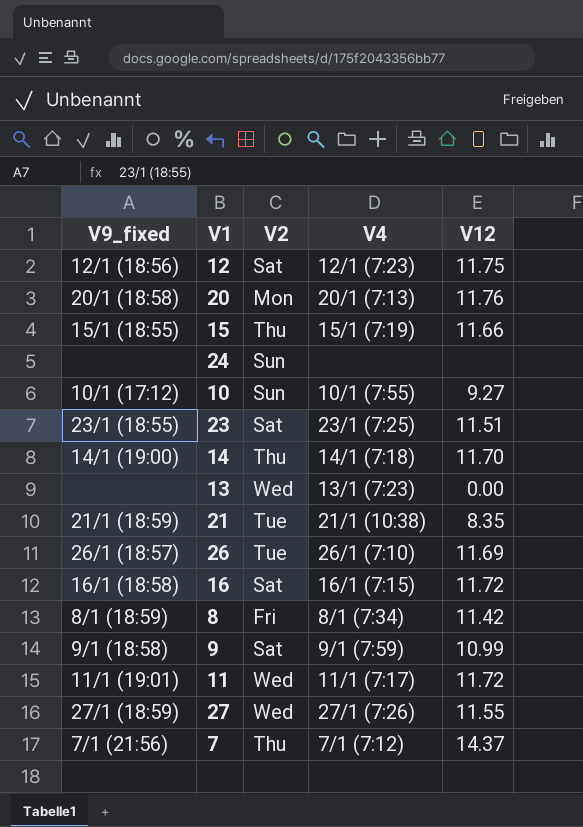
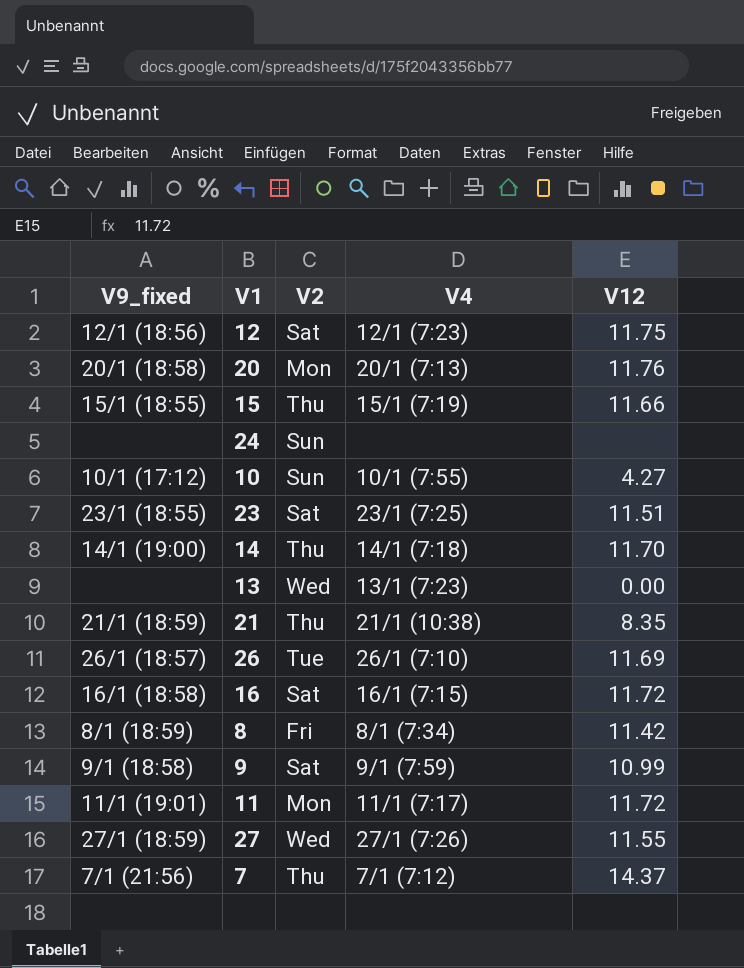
10 | V12: 9.27 -> 4.27
21 | V2: Tue -> Thu
11 | V2: Wed -> Mon

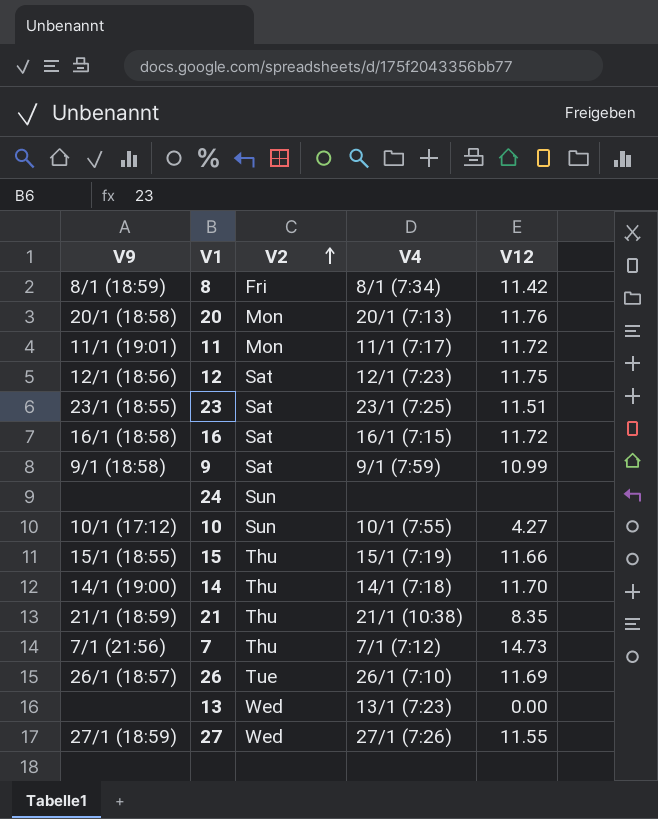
row order: none -> V2 ascending
column name: V9_fixed -> V9
7 | V12: 14.37 -> 14.73

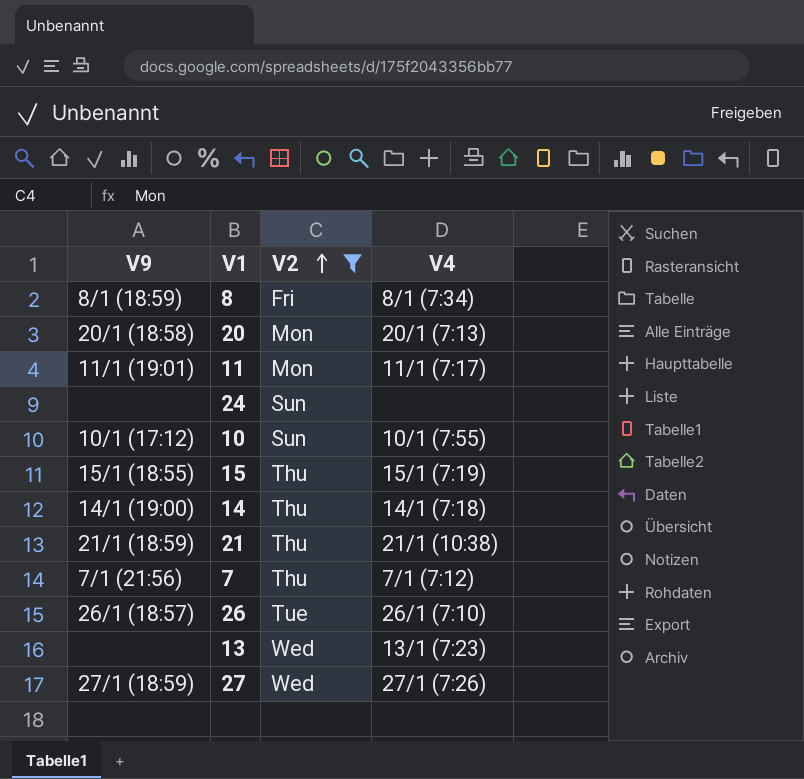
filter: none -> V2 != Sat
column V12 | position: 5 -> none

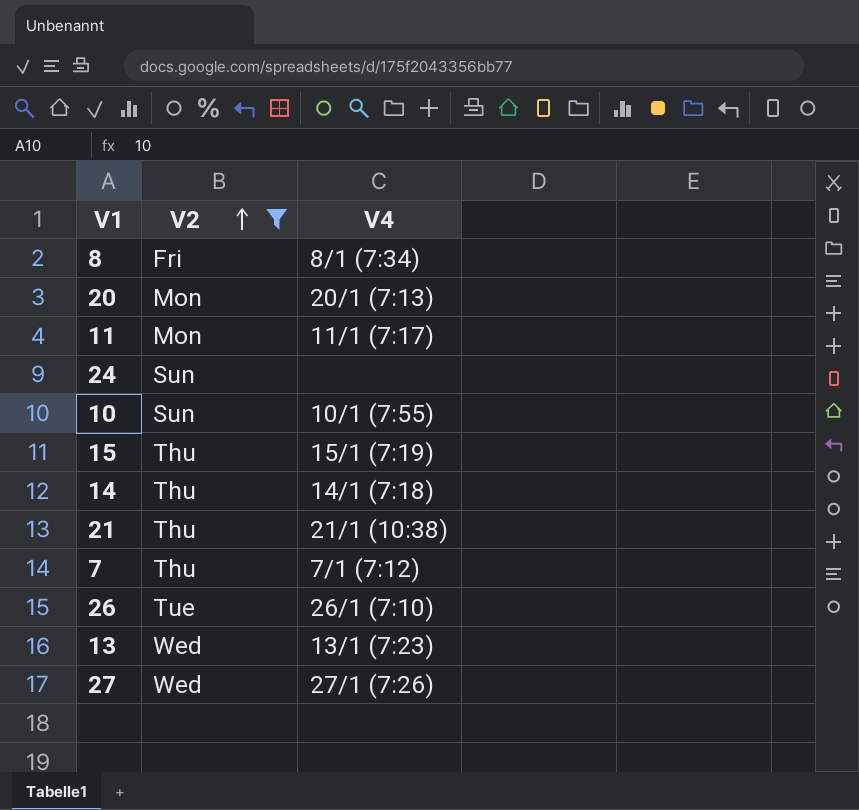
column V9 | position: 1 -> none

